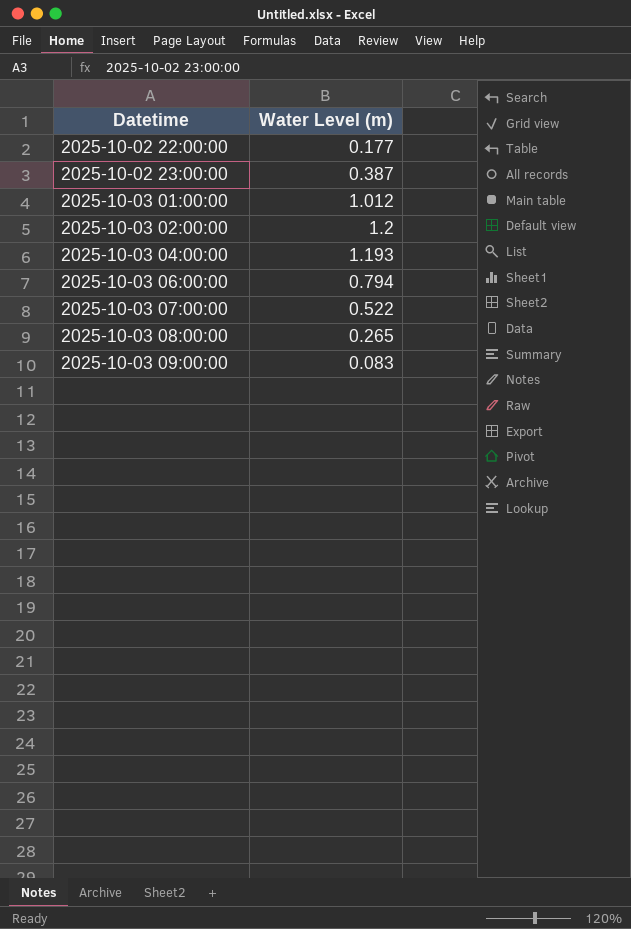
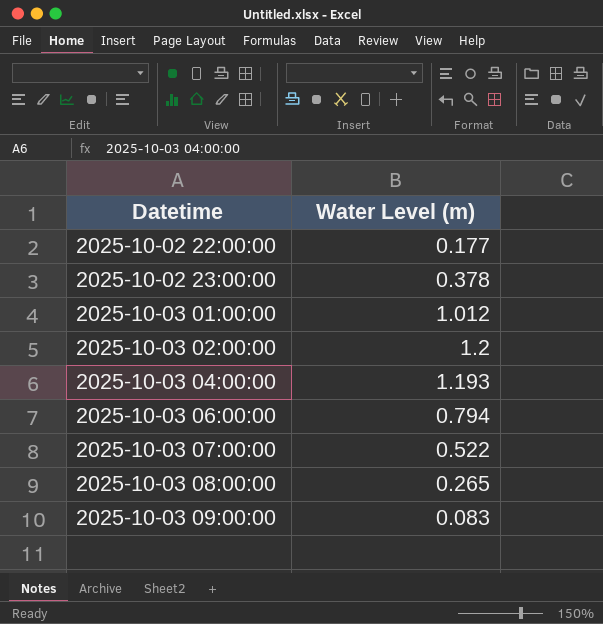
2025-10-02 23:00:00 | Water Level (m): 0.387 -> 0.378

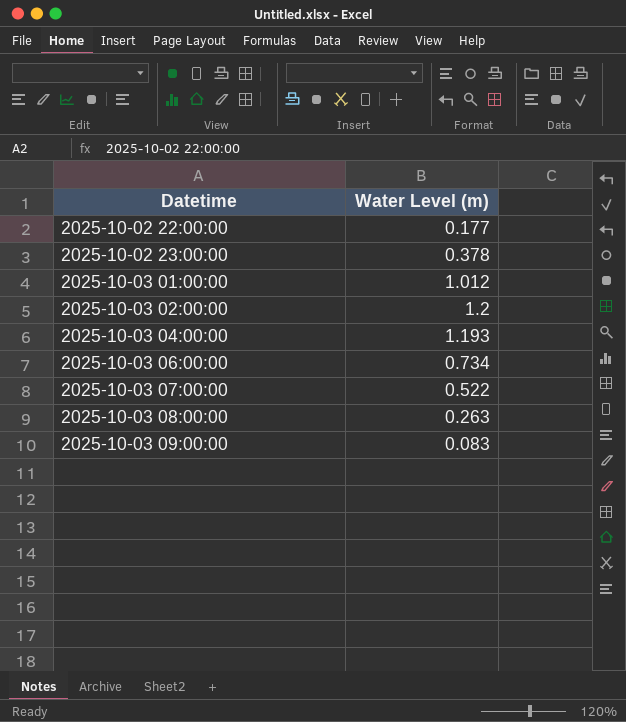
2025-10-03 06:00:00 | Water Level (m): 0.794 -> 0.734
2025-10-03 08:00:00 | Water Level (m): 0.265 -> 0.263

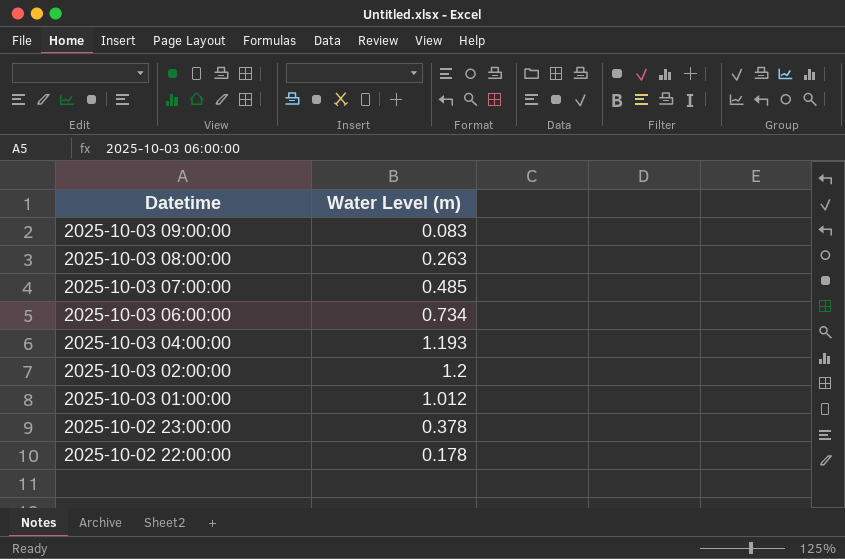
row order: Datetime ascending -> Datetime descending
2025-10-03 07:00:00 | Water Level (m): 0.522 -> 0.485
2025-10-02 22:00:00 | Water Level (m): 0.177 -> 0.178

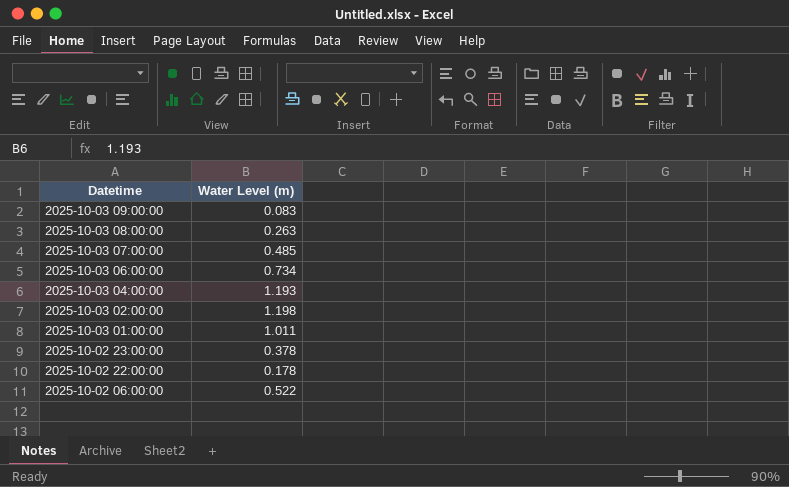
2025-10-03 02:00:00 | Water Level (m): 1.2 -> 1.198
2025-10-03 01:00:00 | Water Level (m): 1.012 -> 1.011
row 2025-10-02 06:00:00: none -> 0.522

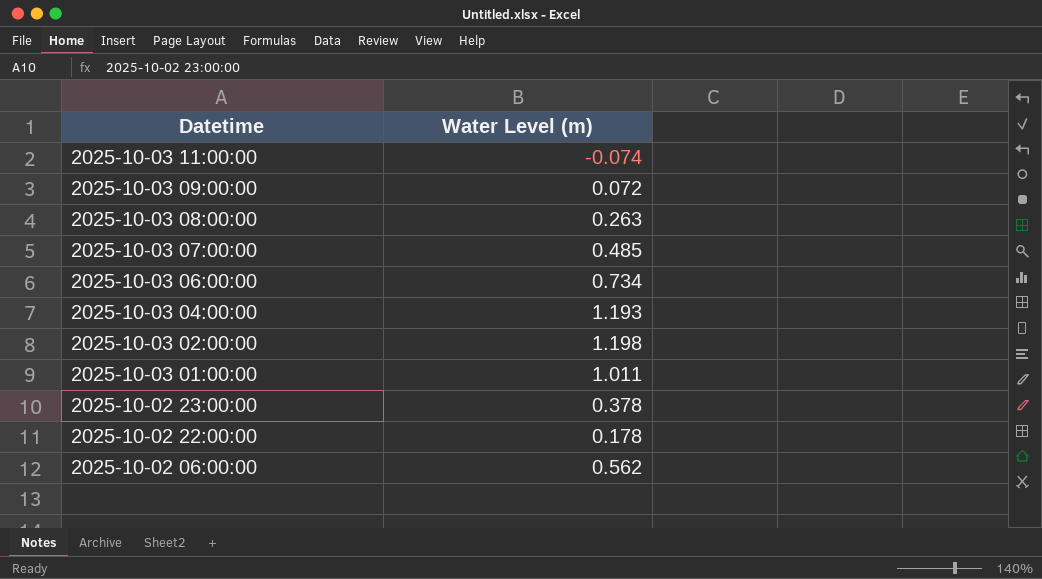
row 2025-10-03 11:00:00: none -> -0.074
2025-10-03 09:00:00 | Water Level (m): 0.083 -> 0.072
2025-10-02 06:00:00 | Water Level (m): 0.522 -> 0.562

